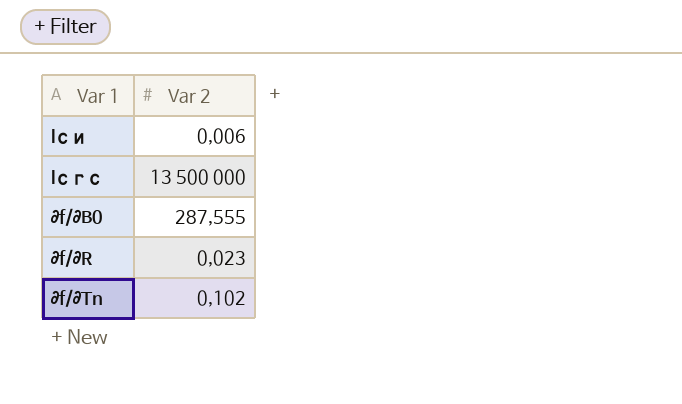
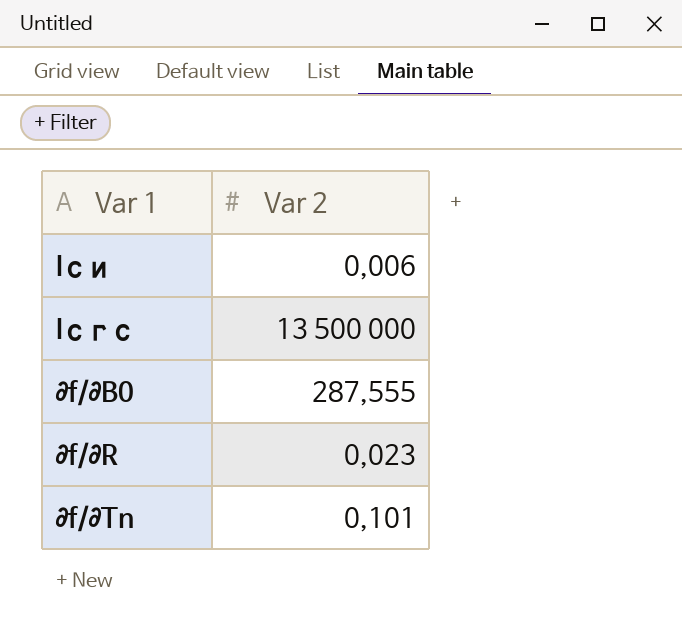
∂f/∂Tn | Var 2: 0,102 -> 0,101

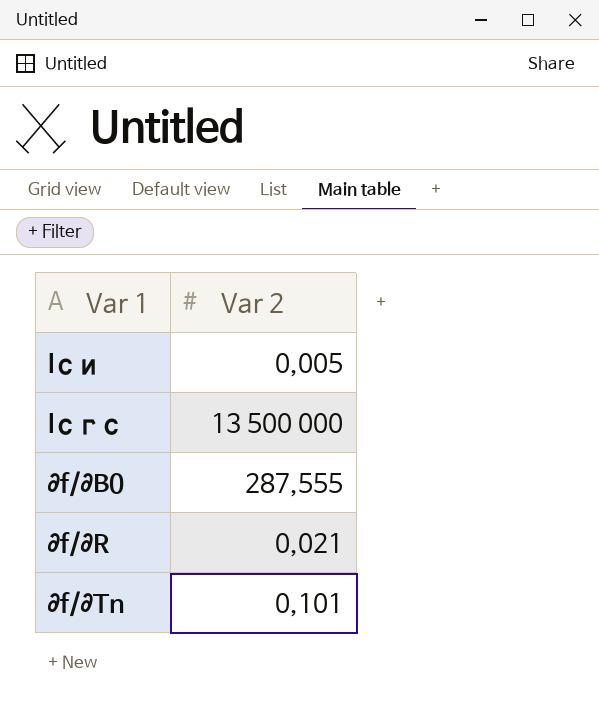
Iси | Var 2: 0,006 -> 0,005
∂f/∂R | Var 2: 0,023 -> 0,021

